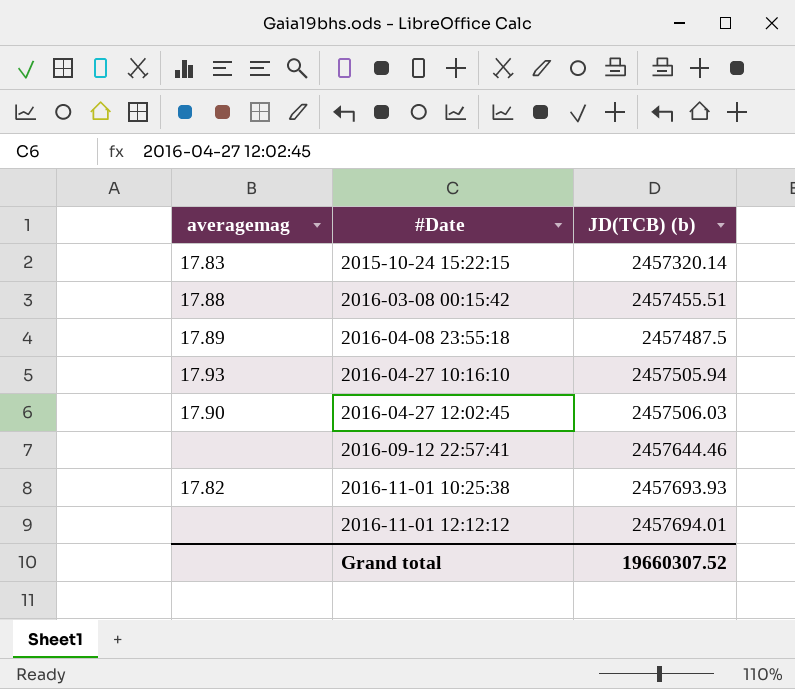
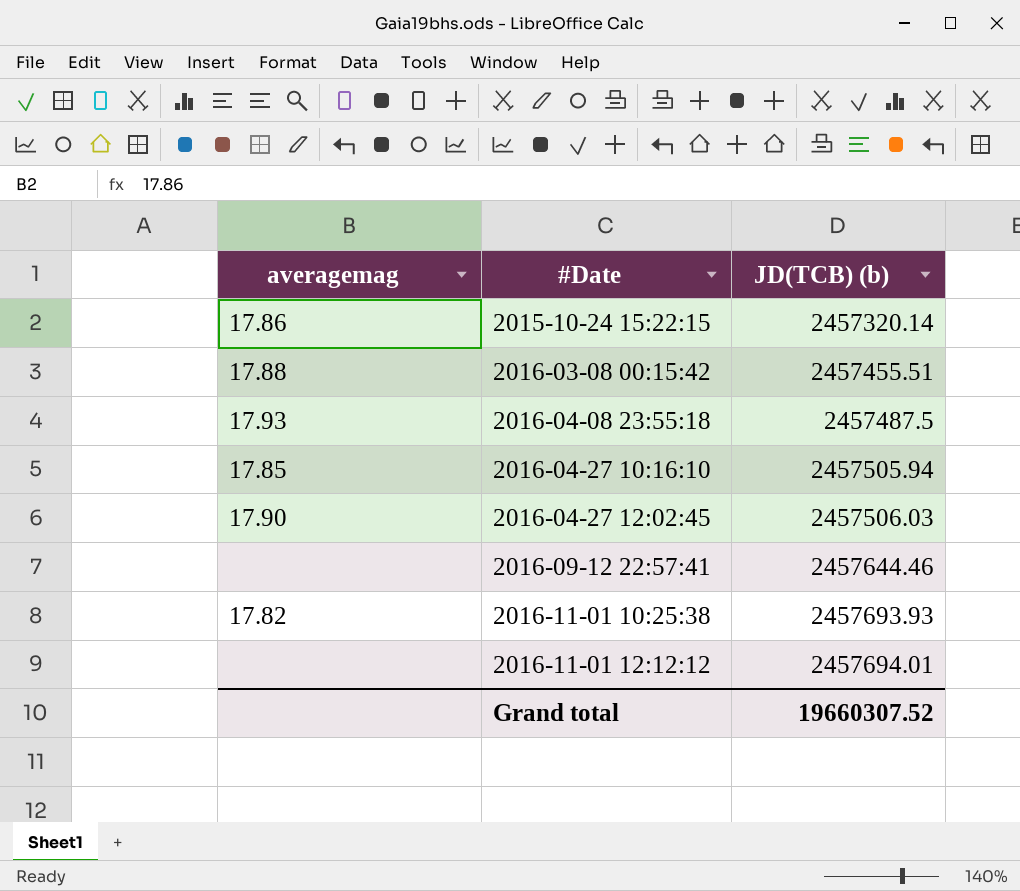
2015-10-24 15:22:15 | averagemag: 17.83 -> 17.86
2016-04-08 23:55:18 | averagemag: 17.89 -> 17.93
2016-04-27 10:16:10 | averagemag: 17.93 -> 17.85

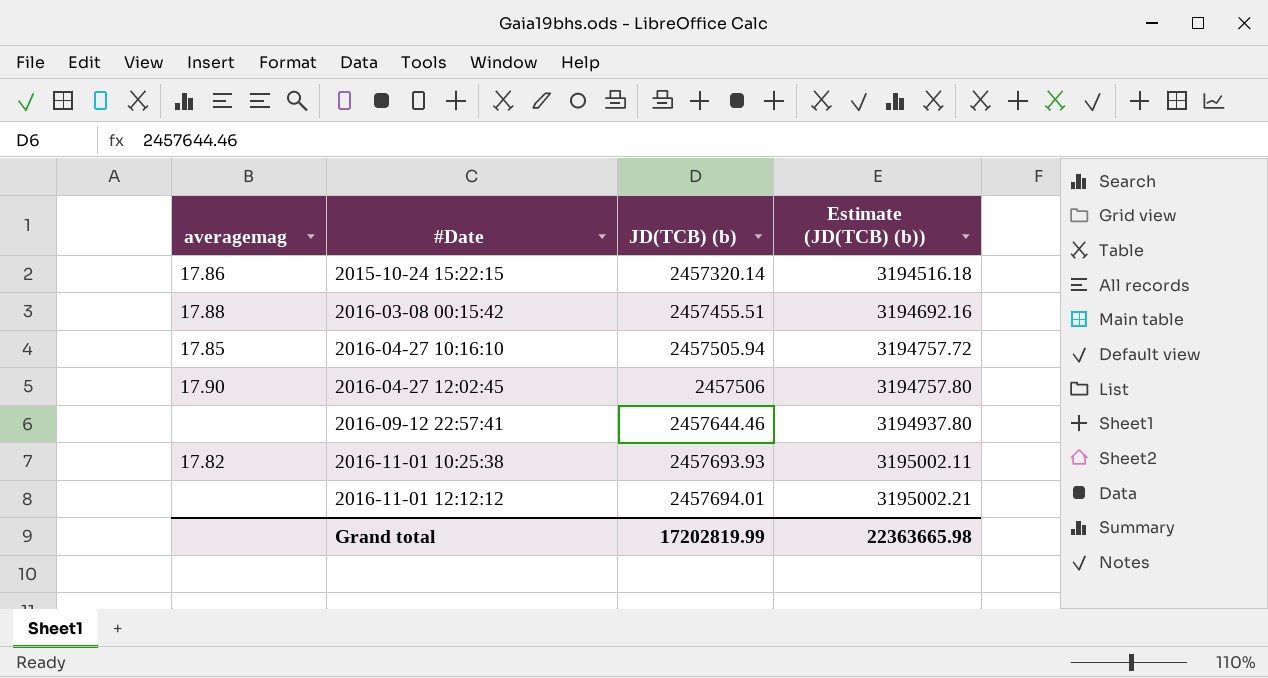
column Estimate (JD(TCB) (b)) | formula: none -> [JD(TCB) (b)] * 1.3
row 2016-04-08 23:55:18: 17.93 | 2457487.5 -> none
2016-04-27 12:02:45 | JD(TCB) (b): 2457506.03 -> 2457506
Grand total | JD(TCB) (b): 19660307.52 -> 17202819.99

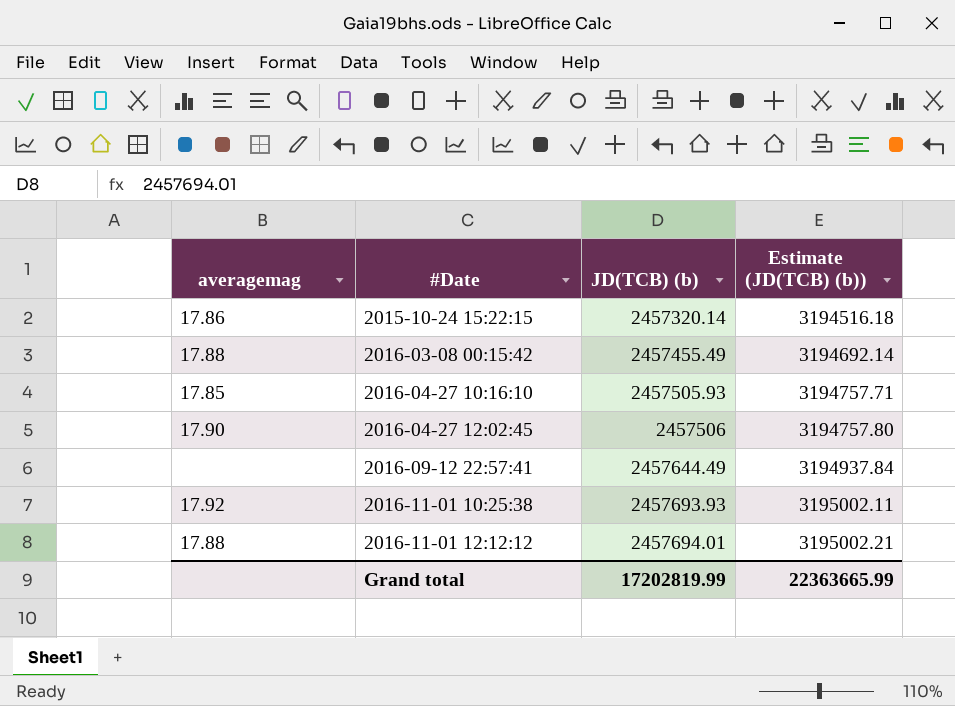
2016-03-08 00:15:42 | JD(TCB) (b): 2457455.51 -> 2457455.49
2016-03-08 00:15:42 | Estimate (JD(TCB) (b)): 3194692.16 -> 3194692.14
2016-04-27 10:16:10 | JD(TCB) (b): 2457505.94 -> 2457505.93
2016-04-27 10:16:10 | Estimate (JD(TCB) (b)): 3194757.72 -> 3194757.71
2016-09-12 22:57:41 | JD(TCB) (b): 2457644.46 -> 2457644.49
2016-09-12 22:57:41 | Estimate (JD(TCB) (b)): 3194937.80 -> 3194937.84
2016-11-01 10:25:38 | averagemag: 17.82 -> 17.92
2016-11-01 12:12:12 | averagemag: none -> 17.88
Grand total | Estimate (JD(TCB) (b)): 22363665.98 -> 22363665.99

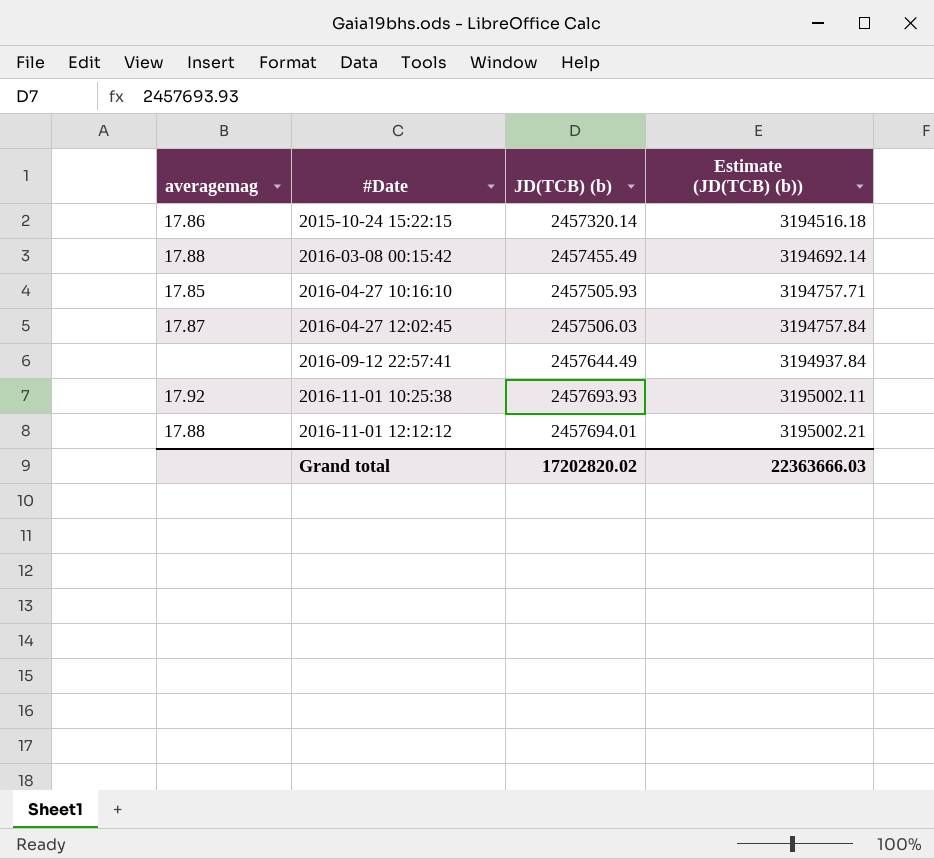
2016-04-27 12:02:45 | averagemag: 17.90 -> 17.87
2016-04-27 12:02:45 | JD(TCB) (b): 2457506 -> 2457506.03
2016-04-27 12:02:45 | Estimate (JD(TCB) (b)): 3194757.80 -> 3194757.84
Grand total | JD(TCB) (b): 17202819.99 -> 17202820.02
Grand total | Estimate (JD(TCB) (b)): 22363665.99 -> 22363666.03

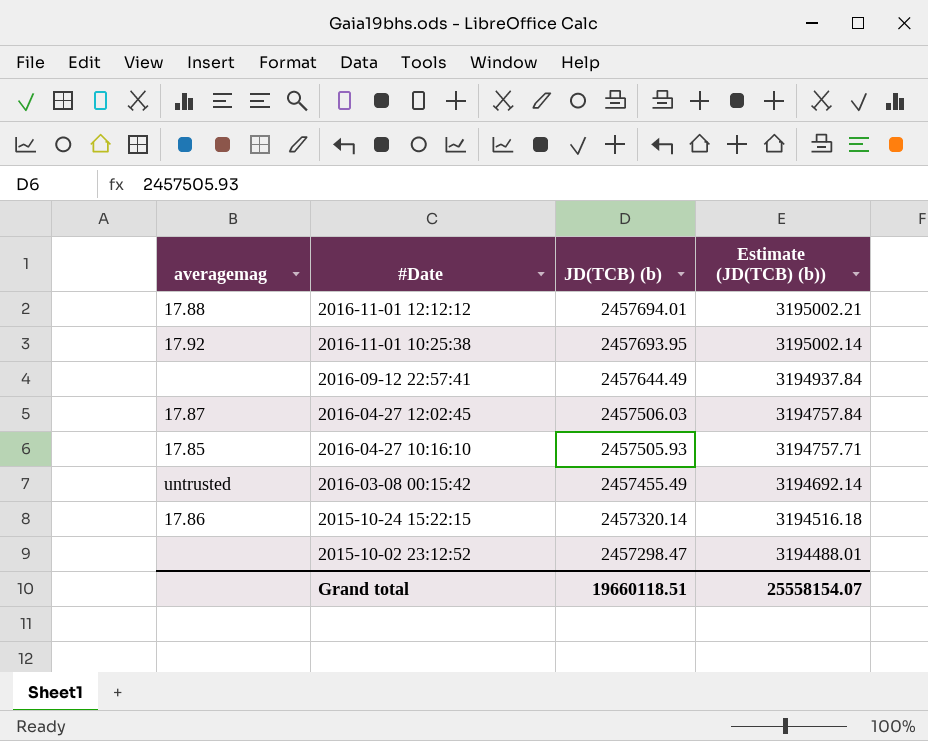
row order: #Date ascending -> #Date descending
2016-11-01 10:25:38 | JD(TCB) (b): 2457693.93 -> 2457693.95
2016-11-01 10:25:38 | Estimate (JD(TCB) (b)): 3195002.11 -> 3195002.14
2016-03-08 00:15:42 | averagemag: 17.88 -> untrusted
row 2015-10-02 23:12:52: none -> none | 2457298.47 | 3194488.01
Grand total | JD(TCB) (b): 17202820.02 -> 19660118.51
Grand total | Estimate (JD(TCB) (b)): 22363666.03 -> 25558154.07

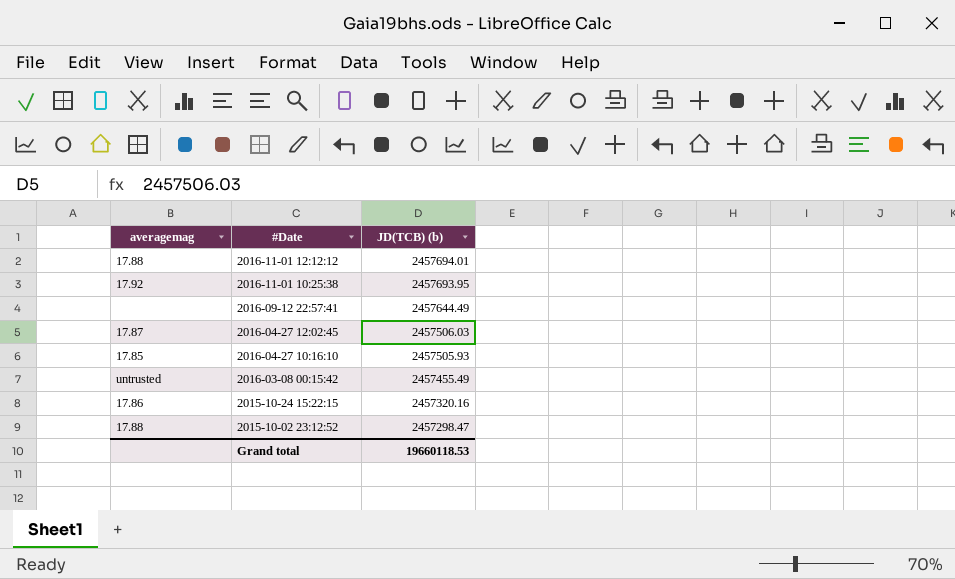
column Estimate (JD(TCB) (b)) | formula: [JD(TCB) (b)] * 1.3 -> none
2015-10-24 15:22:15 | JD(TCB) (b): 2457320.14 -> 2457320.16
2015-10-02 23:12:52 | averagemag: none -> 17.88
Grand total | JD(TCB) (b): 19660118.51 -> 19660118.53

